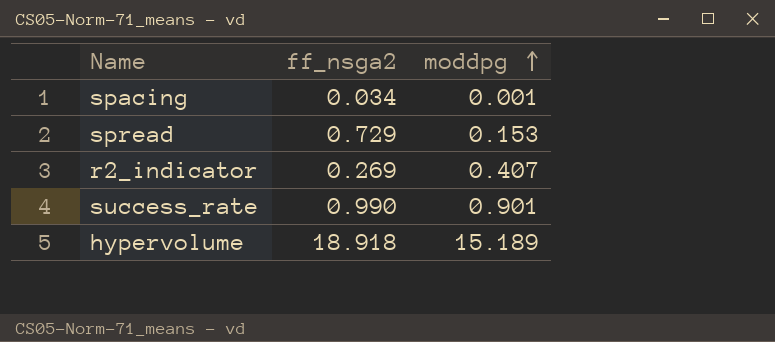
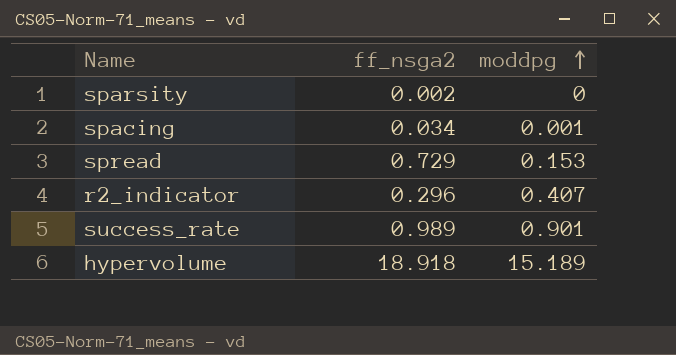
row sparsity: none -> 0.002 | 0
r2_indicator | ff_nsga2: 0.269 -> 0.296
success_rate | ff_nsga2: 0.990 -> 0.989

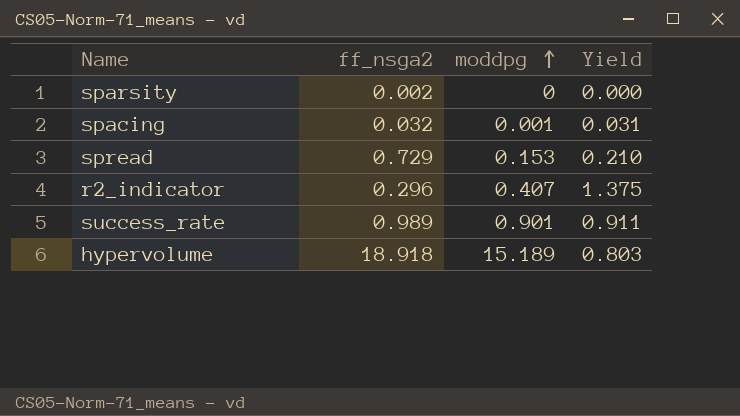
column Yield | formula: none -> [moddpg] / [ff_nsga2]
spacing | ff_nsga2: 0.034 -> 0.032

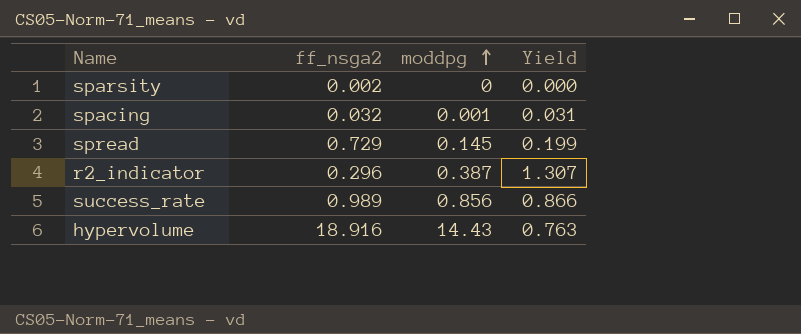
spread | moddpg: 0.153 -> 0.145
spread | Yield: 0.210 -> 0.199
r2_indicator | moddpg: 0.407 -> 0.387
r2_indicator | Yield: 1.375 -> 1.307
success_rate | moddpg: 0.901 -> 0.856
success_rate | Yield: 0.911 -> 0.866
hypervolume | ff_nsga2: 18.918 -> 18.916
hypervolume | moddpg: 15.189 -> 14.43
hypervolume | Yield: 0.803 -> 0.763

